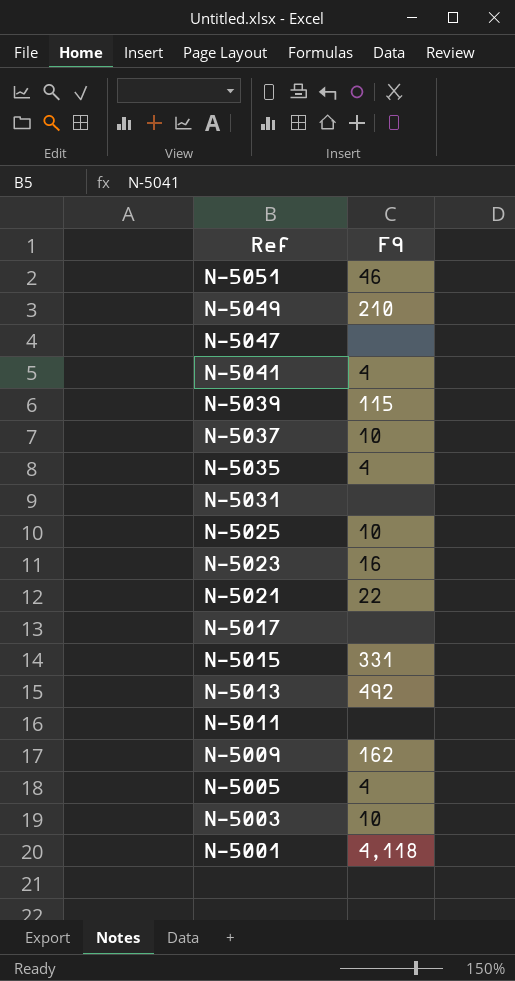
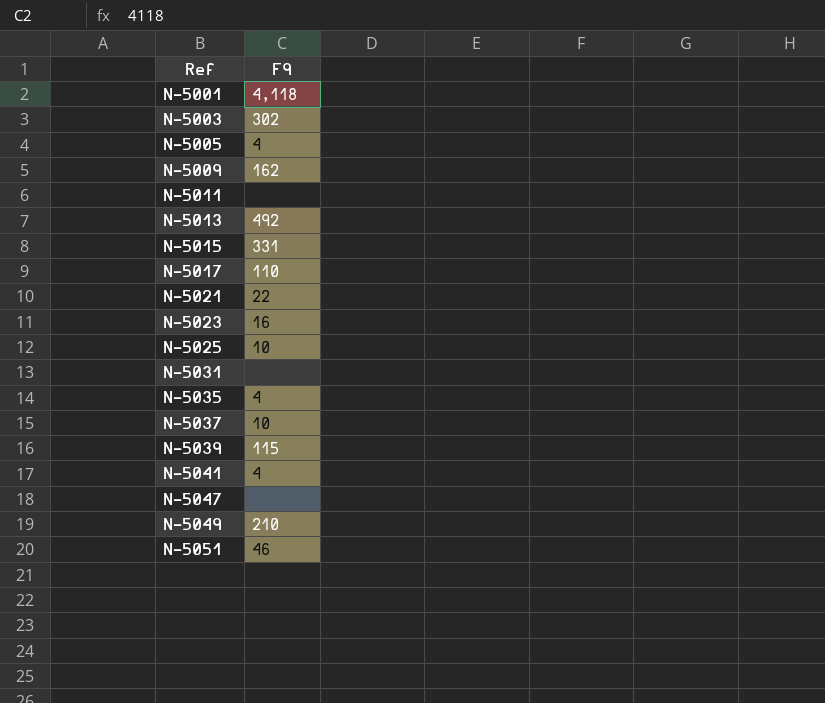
row order: Ref descending -> Ref ascending
N-5003 | F9: 10 -> 302
N-5017 | F9: none -> 110

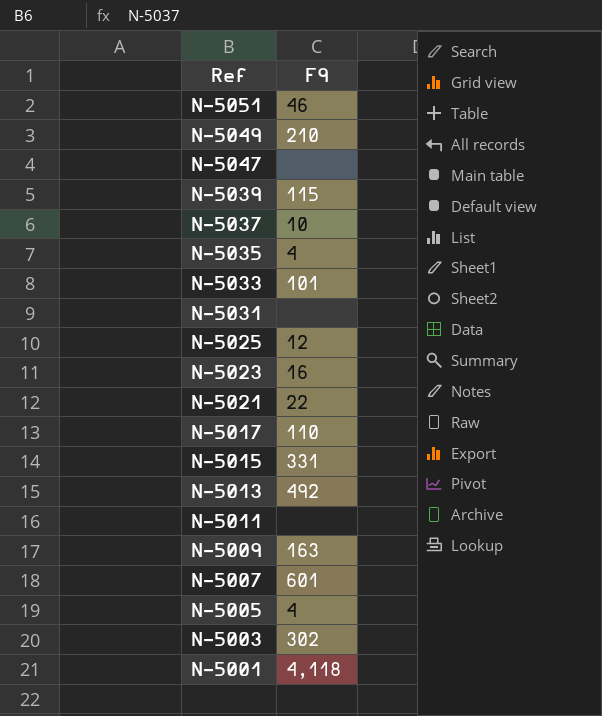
row order: Ref ascending -> Ref descending
row N-5041: 4 -> none
row N-5033: none -> 101
N-5025 | F9: 10 -> 12
N-5009 | F9: 162 -> 163
row N-5007: none -> 601

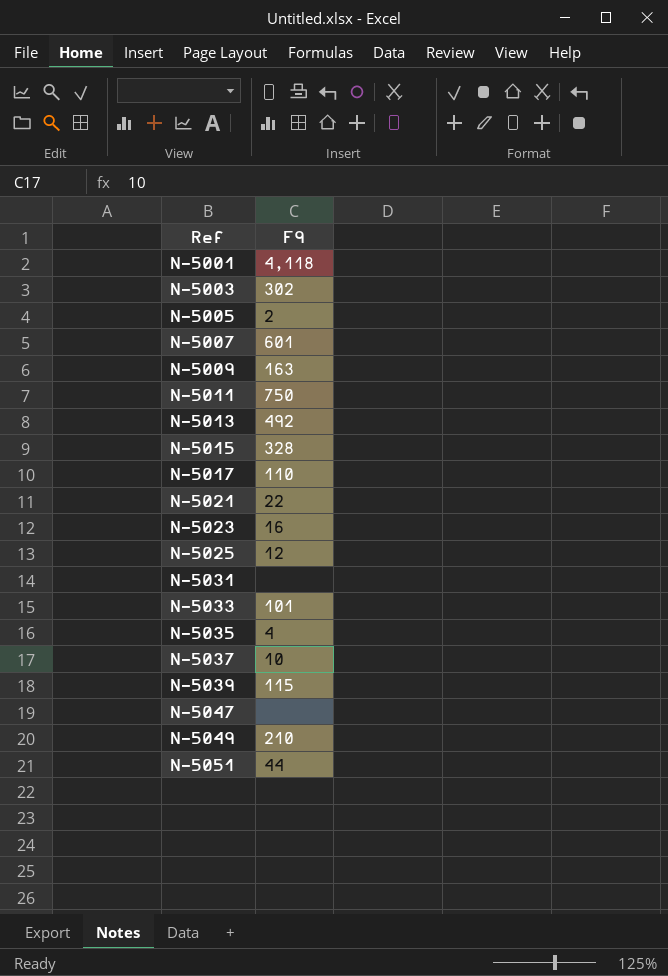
row order: Ref descending -> Ref ascending
N-5005 | F9: 4 -> 2
N-5011 | F9: none -> 750
N-5015 | F9: 331 -> 328
N-5051 | F9: 46 -> 44

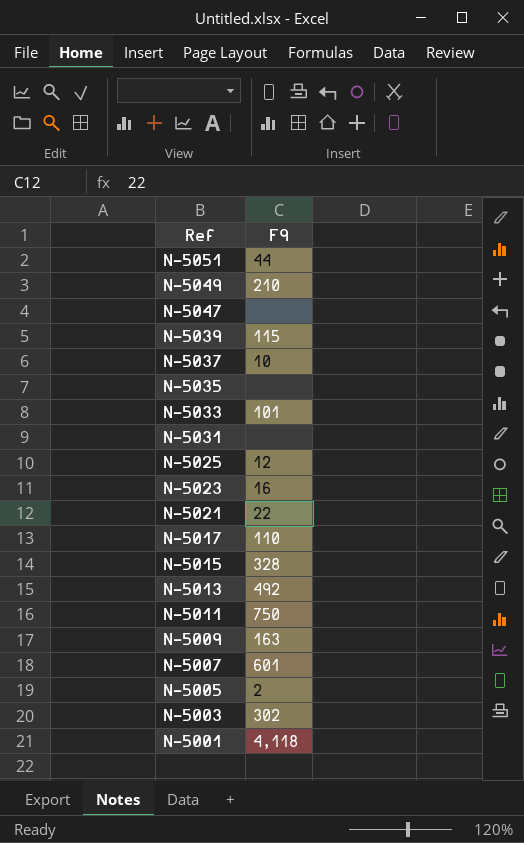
row order: Ref ascending -> Ref descending
N-5035 | F9: 4 -> none

